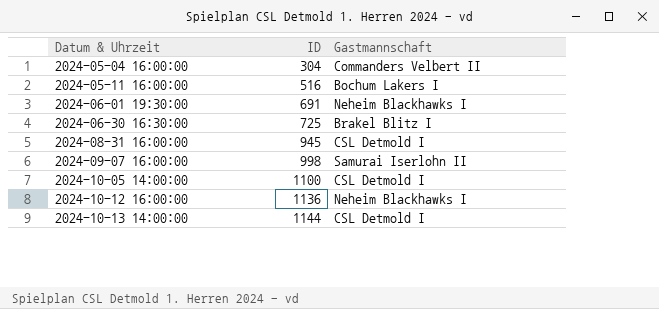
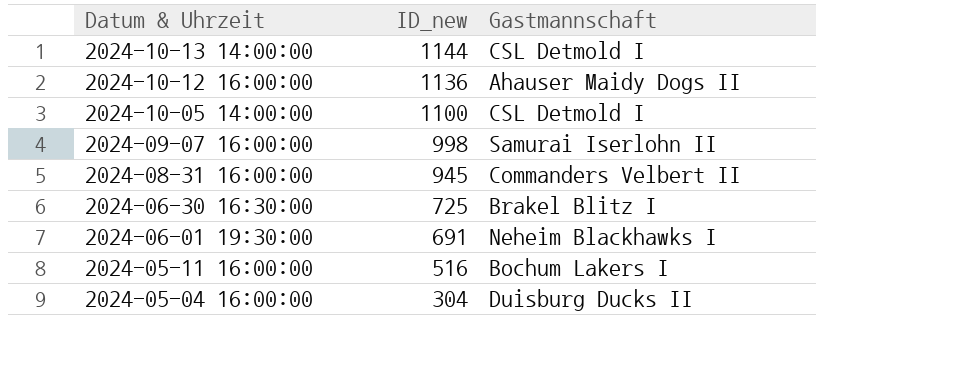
row order: Datum & Uhrzeit ascending -> Datum & Uhrzeit descending
column name: ID -> ID_new
2024-10-12 16:00:00 | Gastmannschaft: Neheim Blackhawks I -> Ahauser Maidy Dogs II
2024-08-31 16:00:00 | Gastmannschaft: CSL Detmold I -> Commanders Velbert II
2024-05-04 16:00:00 | Gastmannschaft: Commanders Velbert II -> Duisburg Ducks II

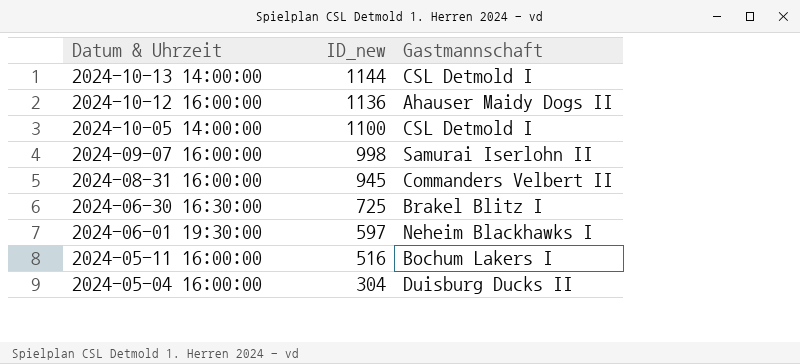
2024-06-01 19:30:00 | ID_new: 691 -> 597

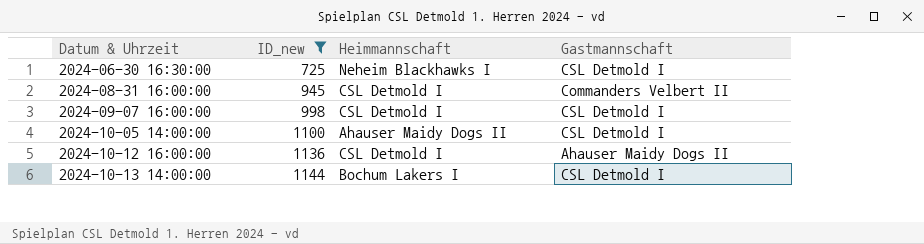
filter: none -> ID_new >= 725
row order: Datum & Uhrzeit descending -> Datum & Uhrzeit ascending
column Heimmannschaft | position: none -> 3
2024-06-30 16:30:00 | Gastmannschaft: Brakel Blitz I -> CSL Detmold I
2024-09-07 16:00:00 | Gastmannschaft: Samurai Iserlohn II -> CSL Detmold I

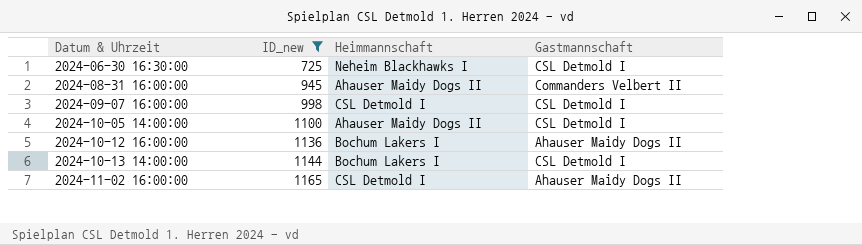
2024-08-31 16:00:00 | Heimmannschaft: CSL Detmold I -> Ahauser Maidy Dogs II
2024-10-12 16:00:00 | Heimmannschaft: CSL Detmold I -> Bochum Lakers I
row 2024-11-02 16:00:00: none -> 1165 | CSL Detmold I | Ahauser Maidy Dogs II

